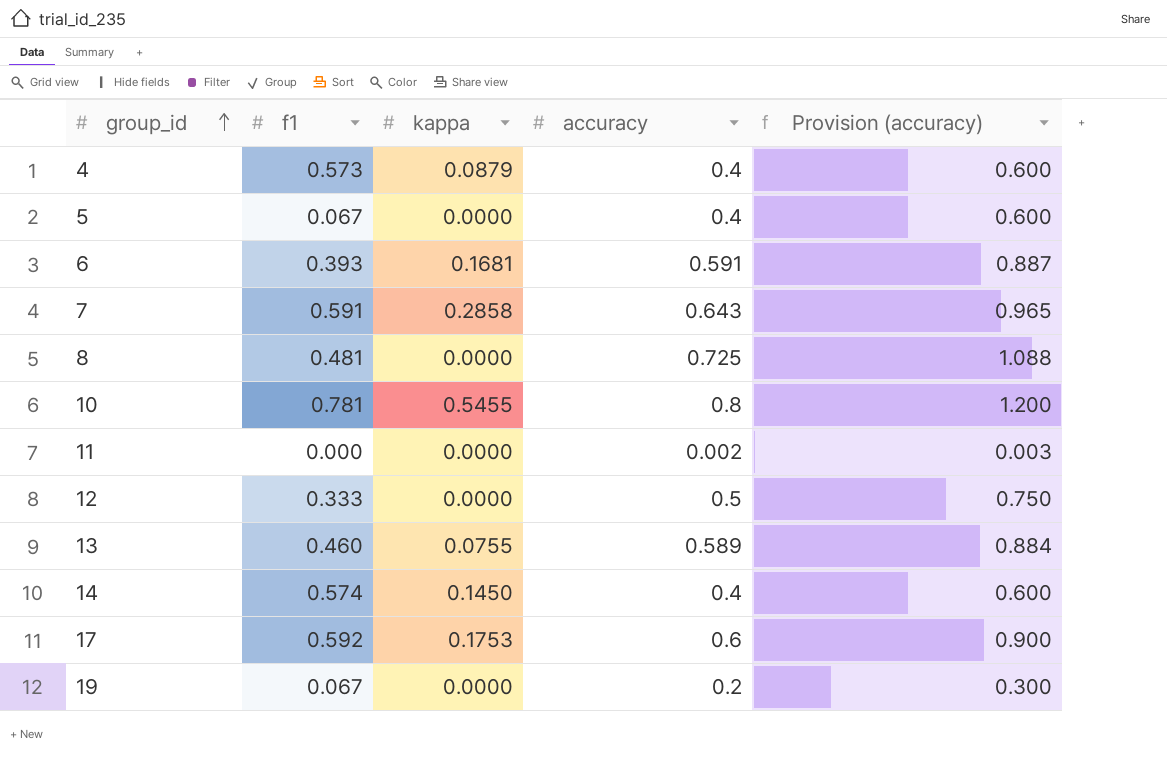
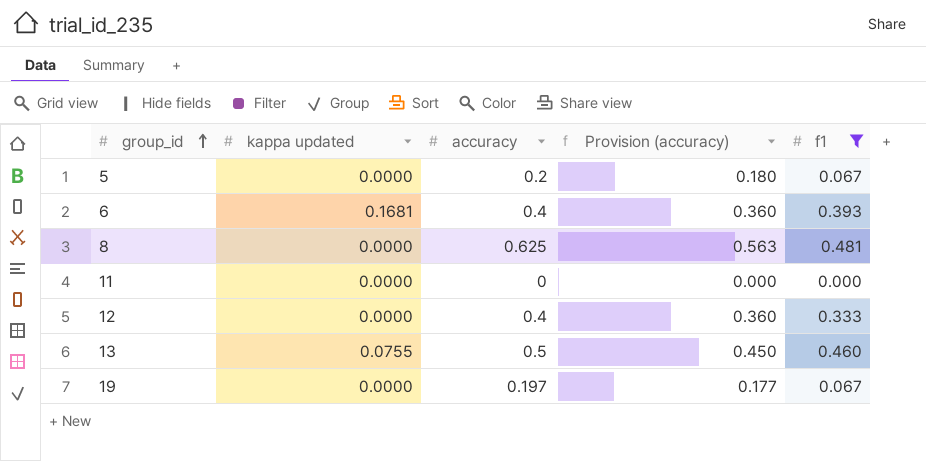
filter: none -> f1 <= 0.481
column name: kappa -> kappa updated
column Provision (accuracy) | formula: [accuracy] * 1.5 -> [accuracy] * 0.9
column f1 | position: 2 -> 5
5 | accuracy: 0.4 -> 0.2
6 | accuracy: 0.591 -> 0.4
8 | accuracy: 0.725 -> 0.625
11 | accuracy: 0.002 -> 0
12 | accuracy: 0.5 -> 0.4
13 | accuracy: 0.589 -> 0.5
19 | accuracy: 0.2 -> 0.197

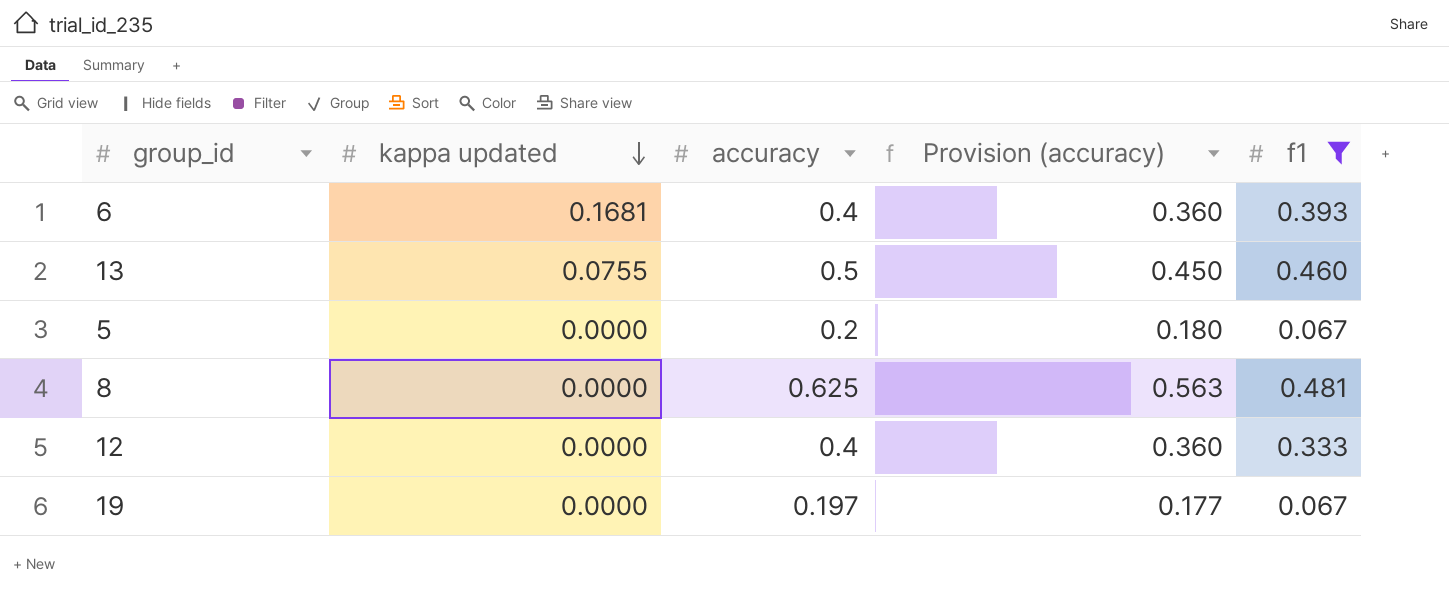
row order: group_id ascending -> kappa updated descending
row 11: 0.0000 | 0 | 0.000 | 0.000 -> none

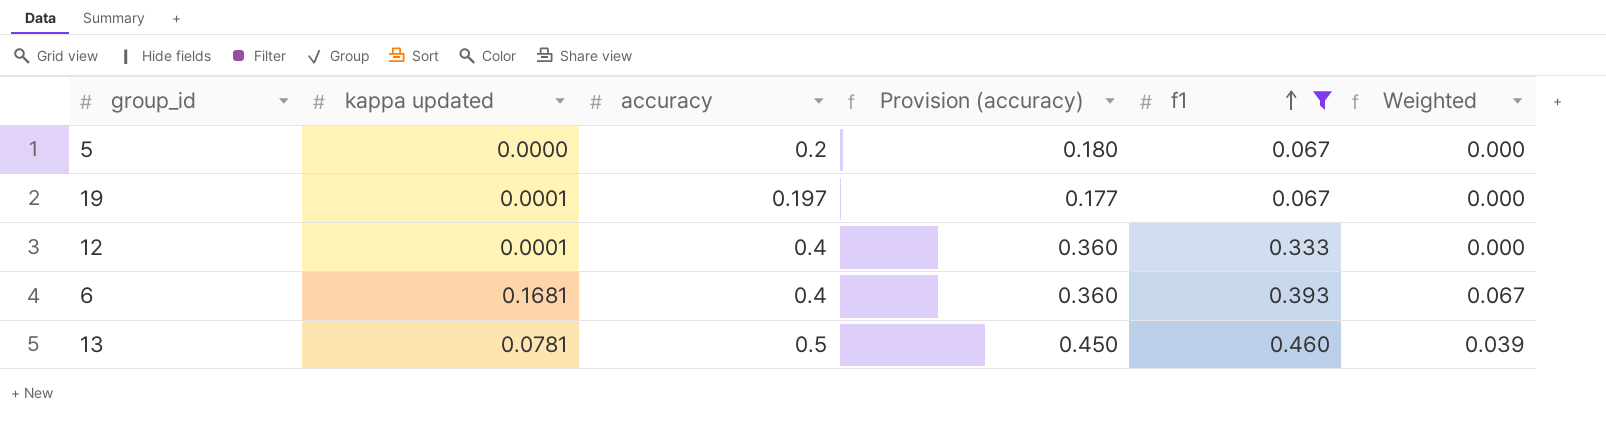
row order: kappa updated descending -> f1 ascending
column Weighted | formula: none -> [kappa updated] * [accuracy]
row 8: 0.0000 | 0.625 | 0.563 | 0.481 -> none
19 | kappa updated: 0.0000 -> 0.0001
12 | kappa updated: 0.0000 -> 0.0001
13 | kappa updated: 0.0755 -> 0.0781

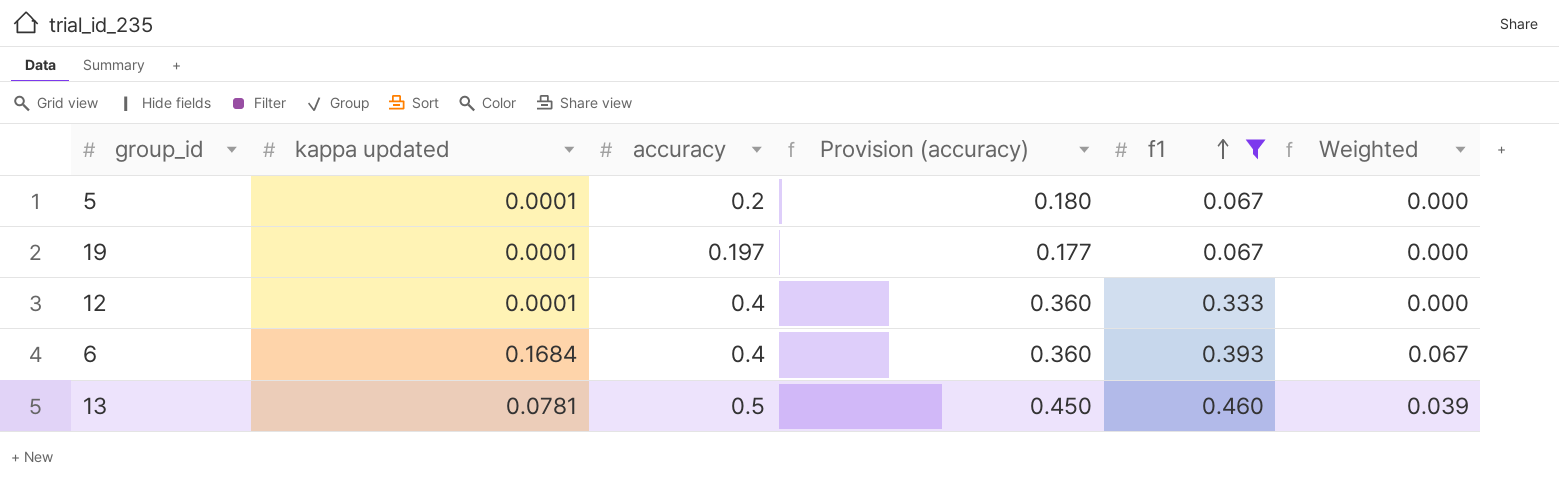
5 | kappa updated: 0.0000 -> 0.0001
6 | kappa updated: 0.1681 -> 0.1684

